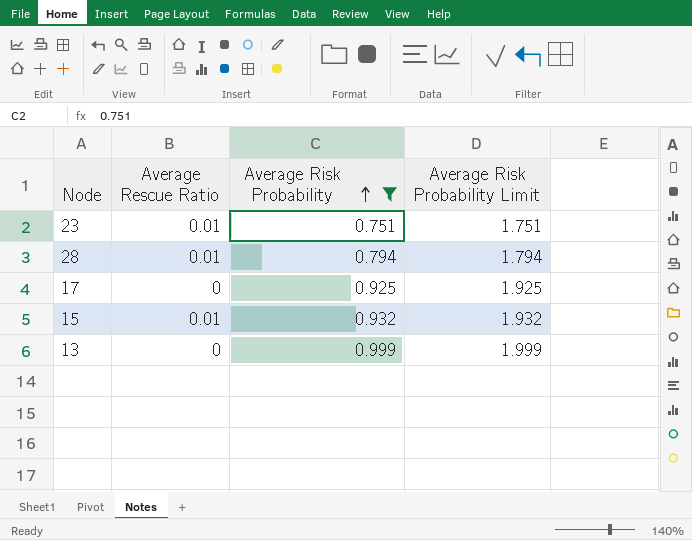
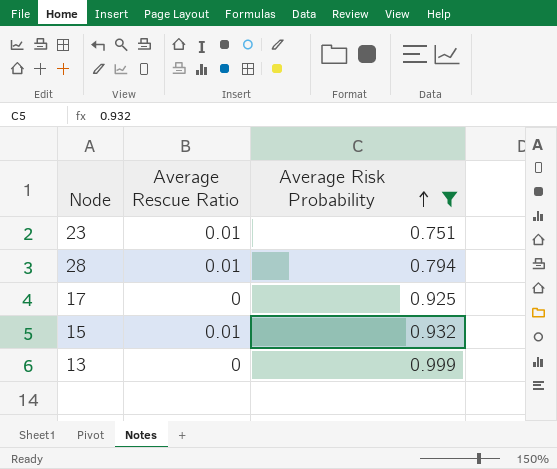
column Average Risk Probability Limit | formula: [Average Risk Probability] + 1 -> none

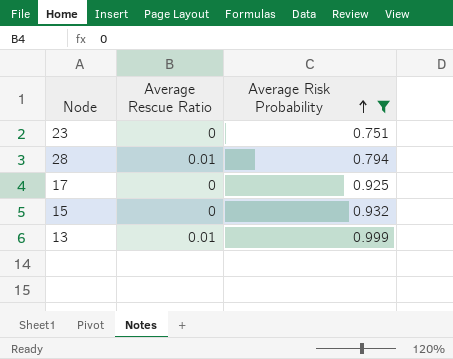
23 | Average Rescue Ratio: 0.01 -> 0
15 | Average Rescue Ratio: 0.01 -> 0
13 | Average Rescue Ratio: 0 -> 0.01

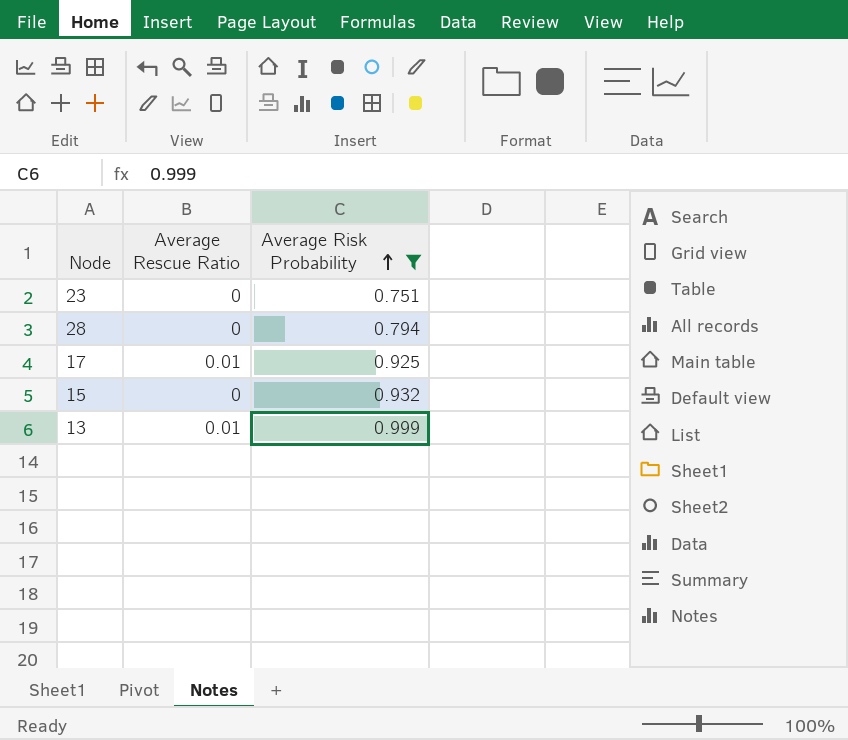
28 | Average Rescue Ratio: 0.01 -> 0
17 | Average Rescue Ratio: 0 -> 0.01

